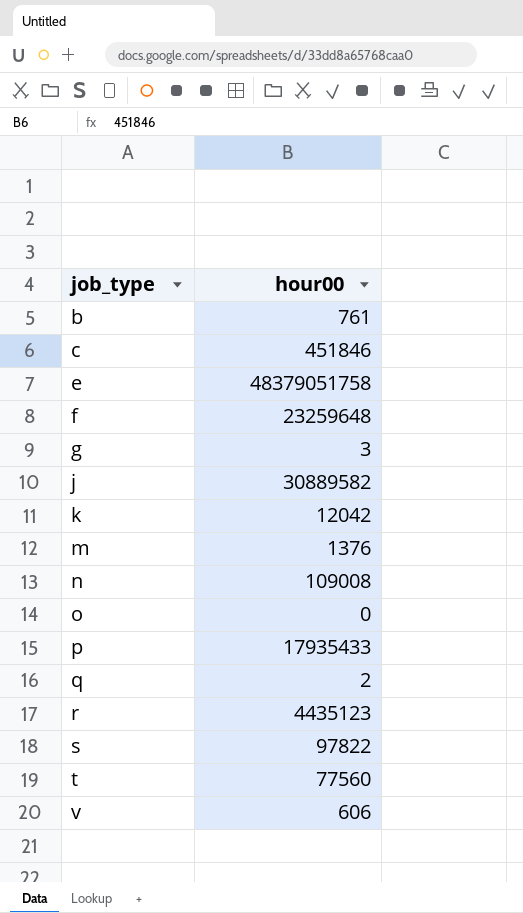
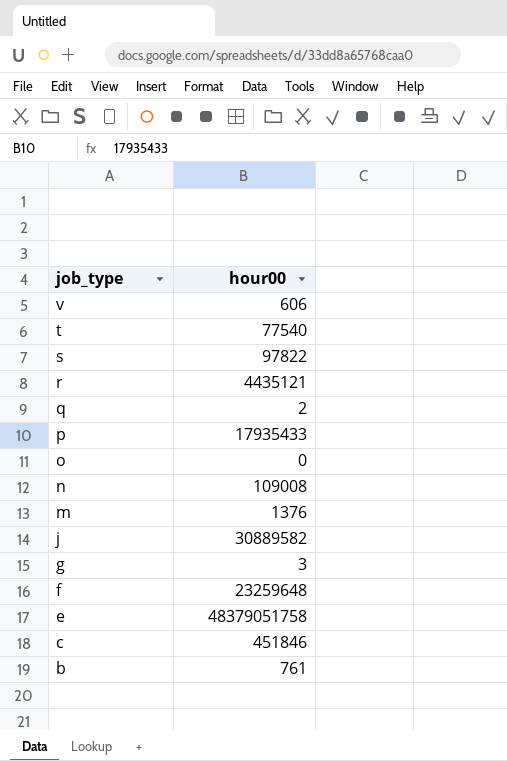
row order: job_type ascending -> job_type descending
row k: 12042 -> none
t | hour00: 77560 -> 77540
r | hour00: 4435123 -> 4435121

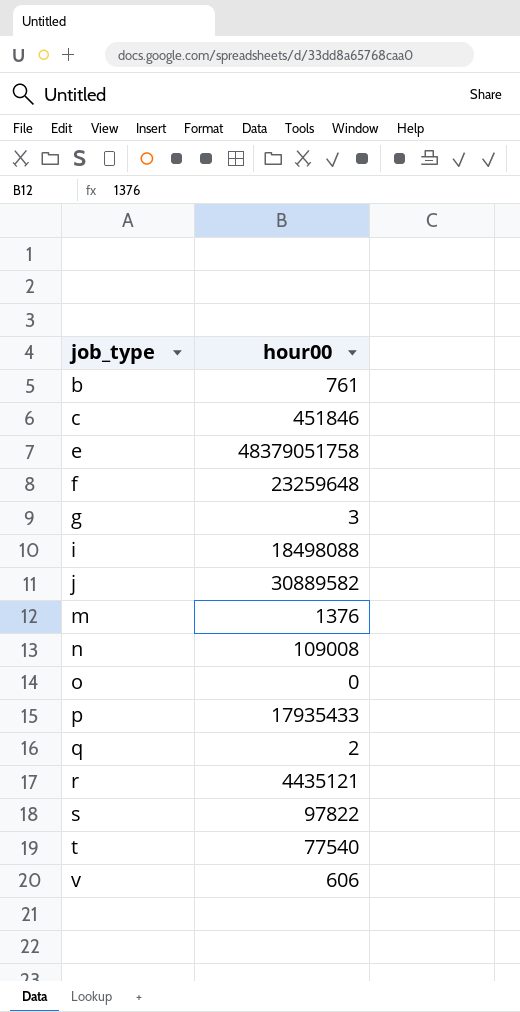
row order: job_type descending -> job_type ascending
row i: none -> 18498088

